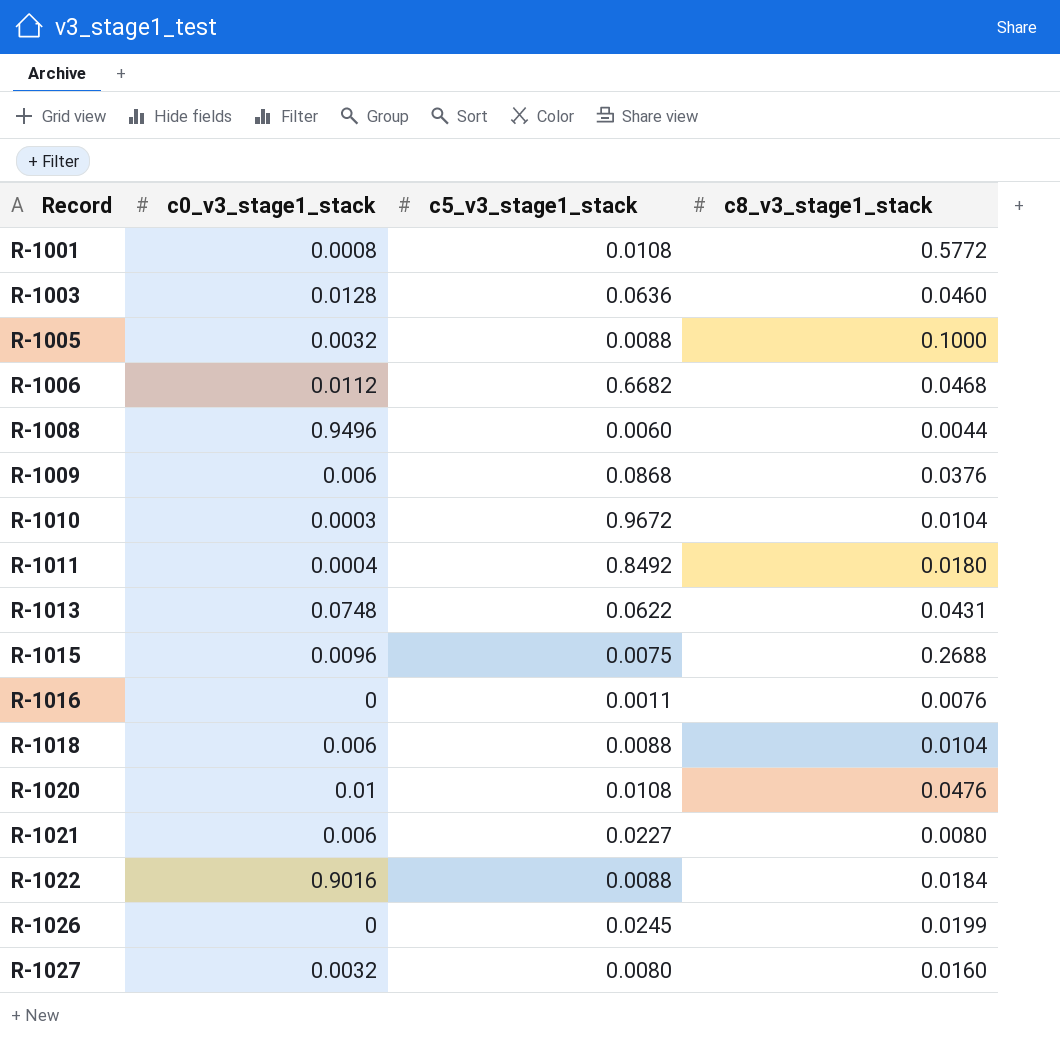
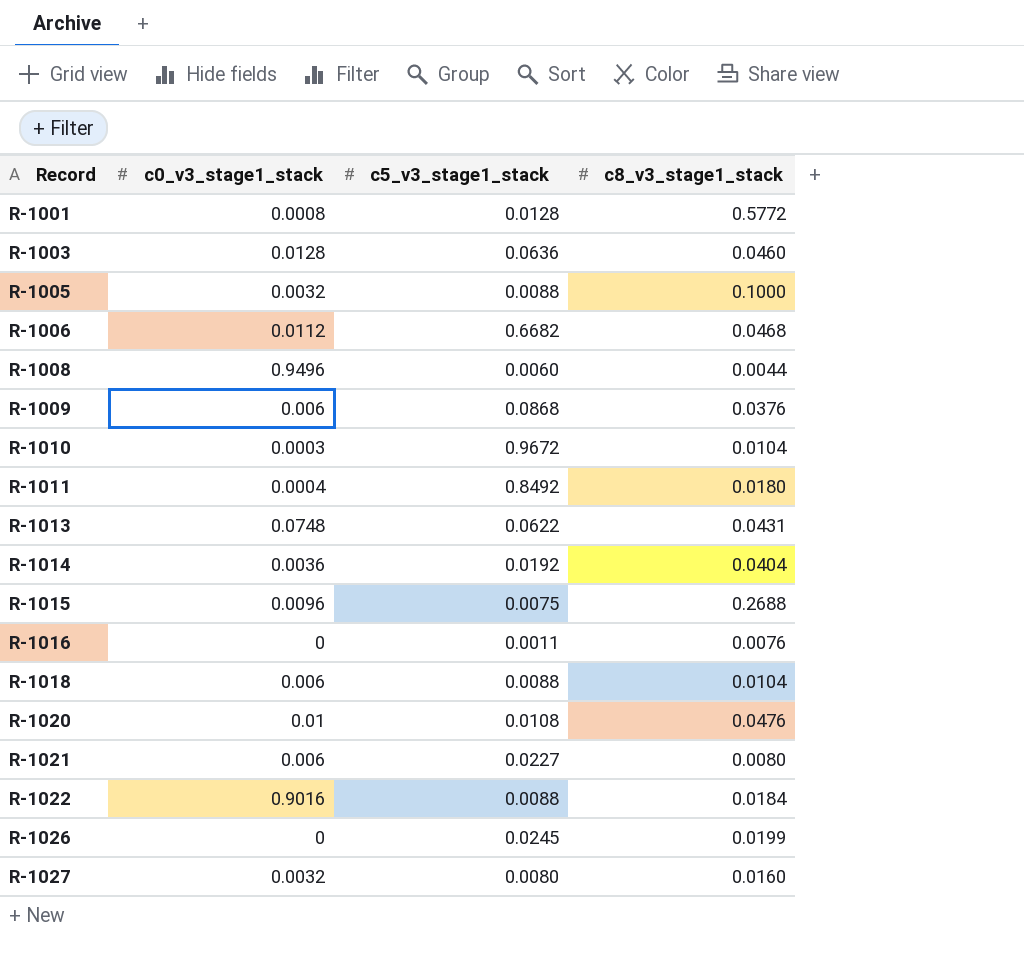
R-1001 | c5_v3_stage1_stack: 0.0108 -> 0.0128
row R-1014: none -> 0.0036 | 0.0192 | 0.0404

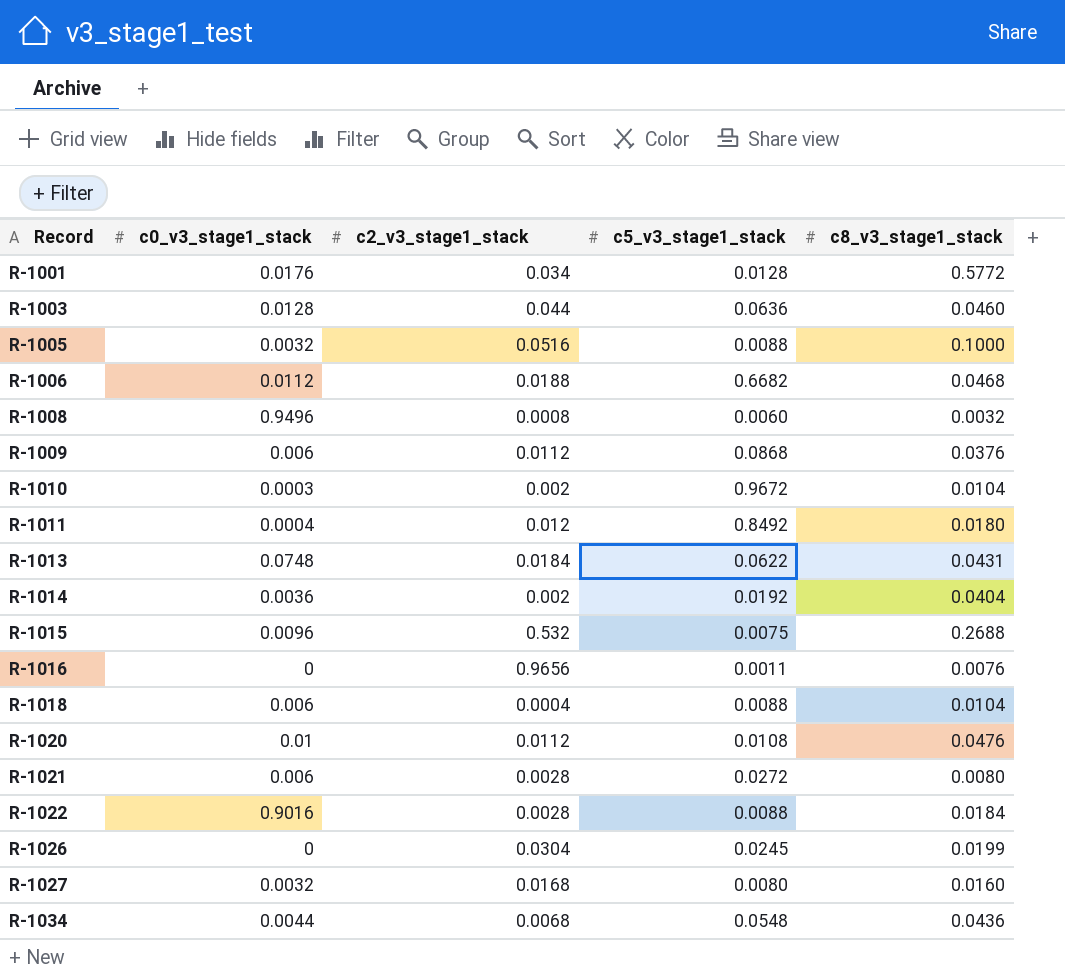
column c2_v3_stage1_stack | position: none -> 3
R-1001 | c0_v3_stage1_stack: 0.0008 -> 0.0176
R-1008 | c8_v3_stage1_stack: 0.0044 -> 0.0032
R-1021 | c5_v3_stage1_stack: 0.0227 -> 0.0272
row R-1034: none -> 0.0044 | 0.0068 | 0.0548 | 0.0436

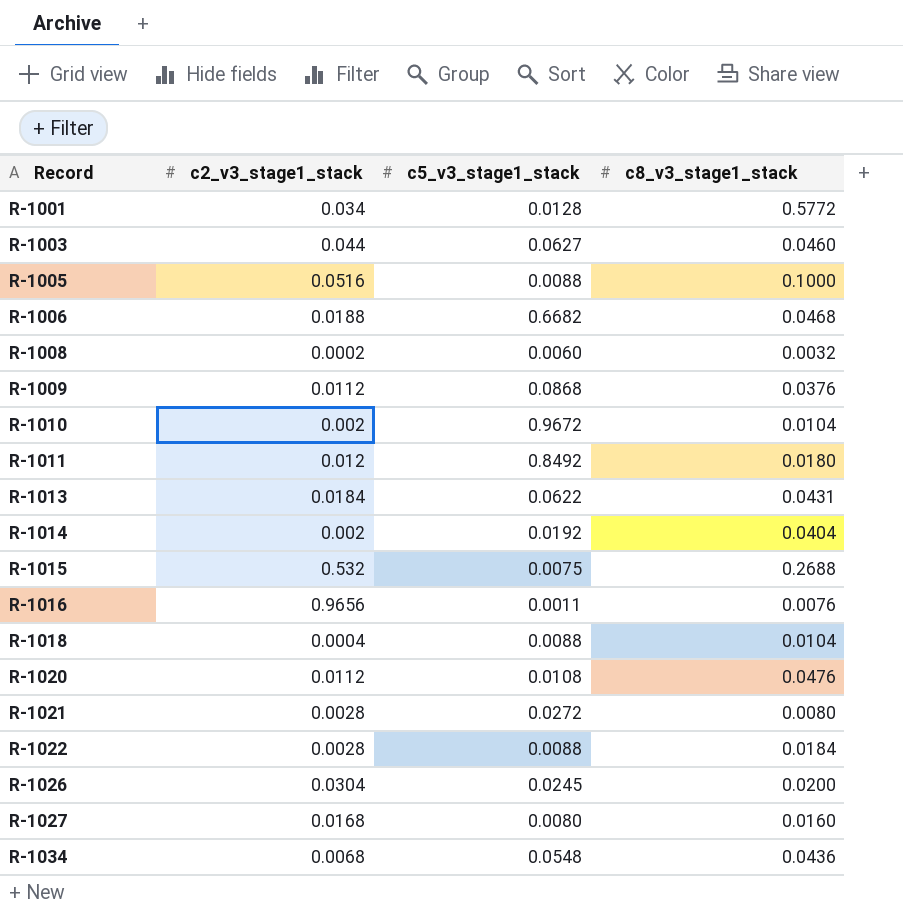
column c0_v3_stage1_stack | position: 2 -> none
R-1003 | c5_v3_stage1_stack: 0.0636 -> 0.0627
R-1008 | c2_v3_stage1_stack: 0.0008 -> 0.0002
R-1026 | c8_v3_stage1_stack: 0.0199 -> 0.0200

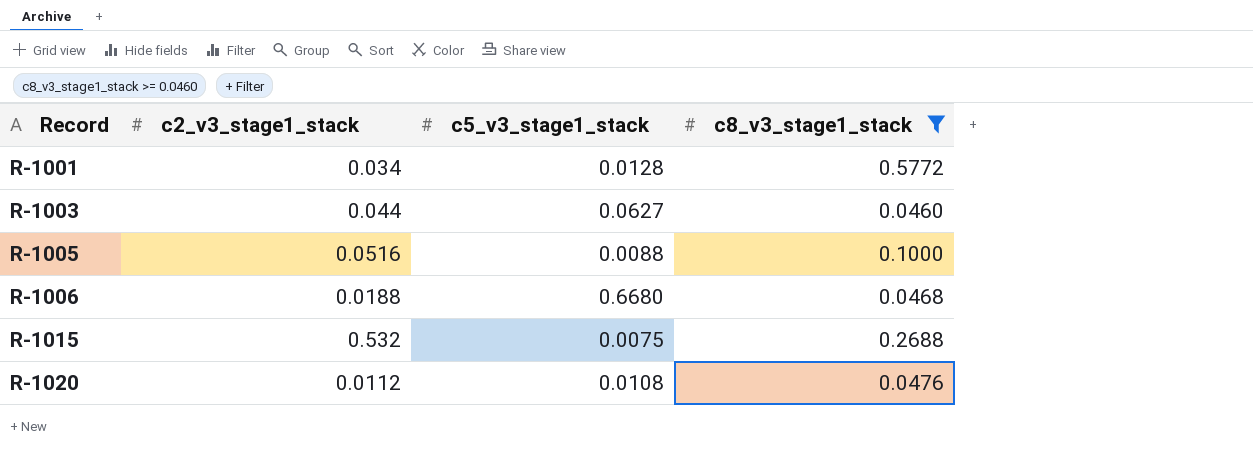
filter: none -> c8_v3_stage1_stack >= 0.0460
R-1006 | c5_v3_stage1_stack: 0.6682 -> 0.6680

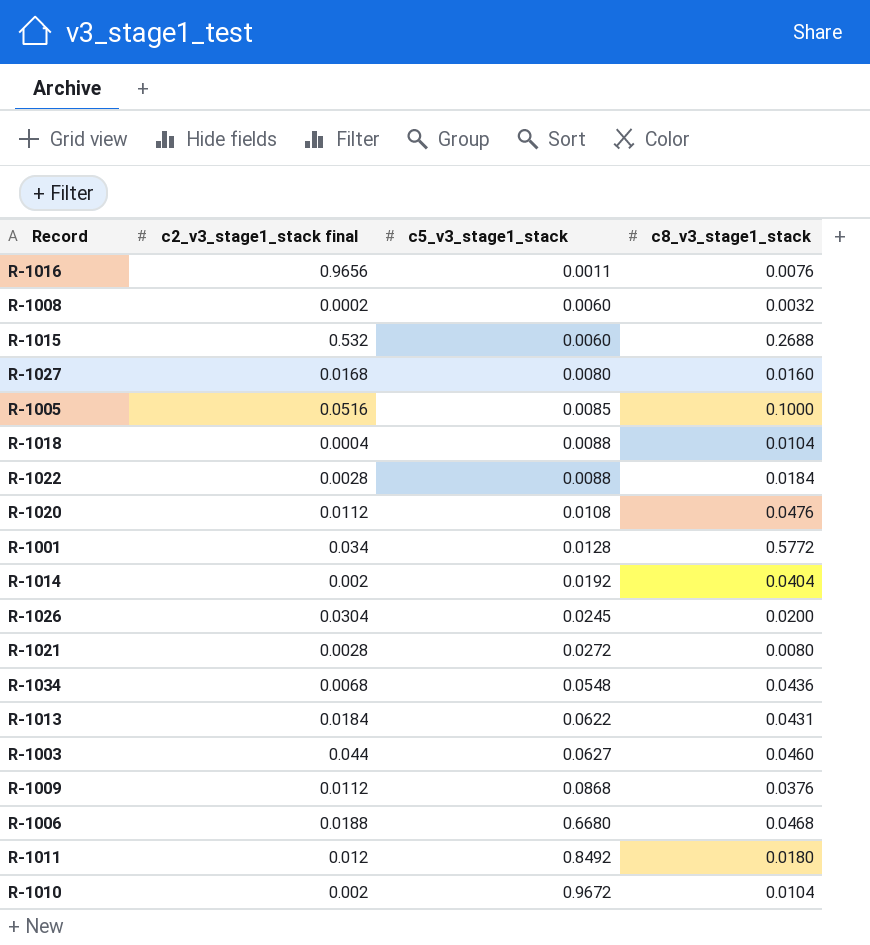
filter: c8_v3_stage1_stack >= 0.0460 -> none
row order: Record ascending -> c5_v3_stage1_stack ascending
column name: c2_v3_stage1_stack -> c2_v3_stage1_stack final
R-1015 | c5_v3_stage1_stack: 0.0075 -> 0.0060
R-1005 | c5_v3_stage1_stack: 0.0088 -> 0.0085

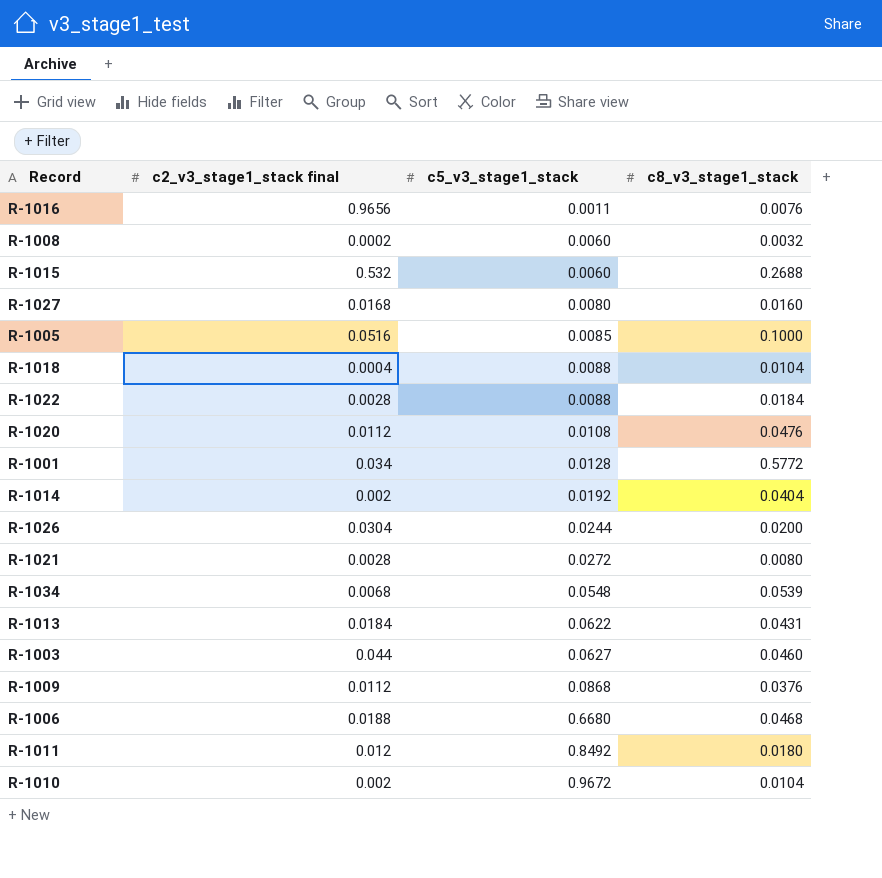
R-1026 | c5_v3_stage1_stack: 0.0245 -> 0.0244
R-1034 | c8_v3_stage1_stack: 0.0436 -> 0.0539

